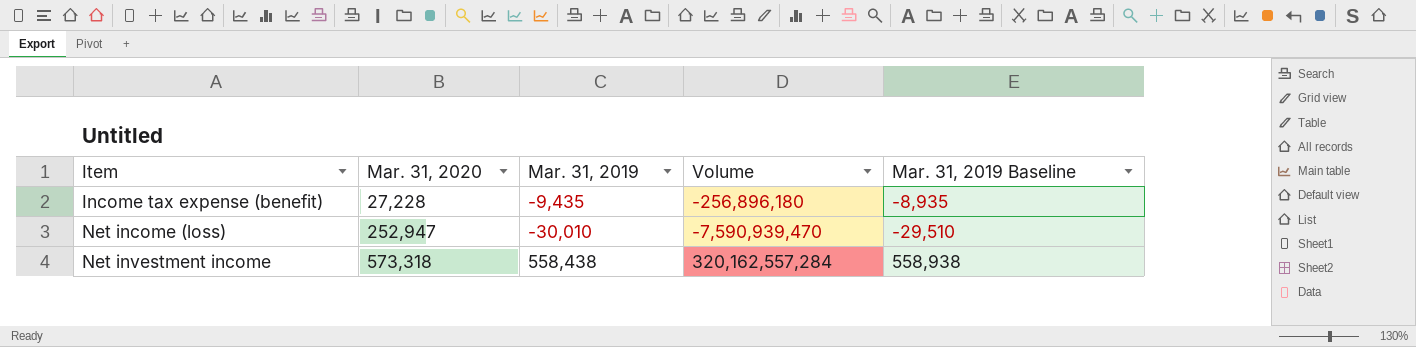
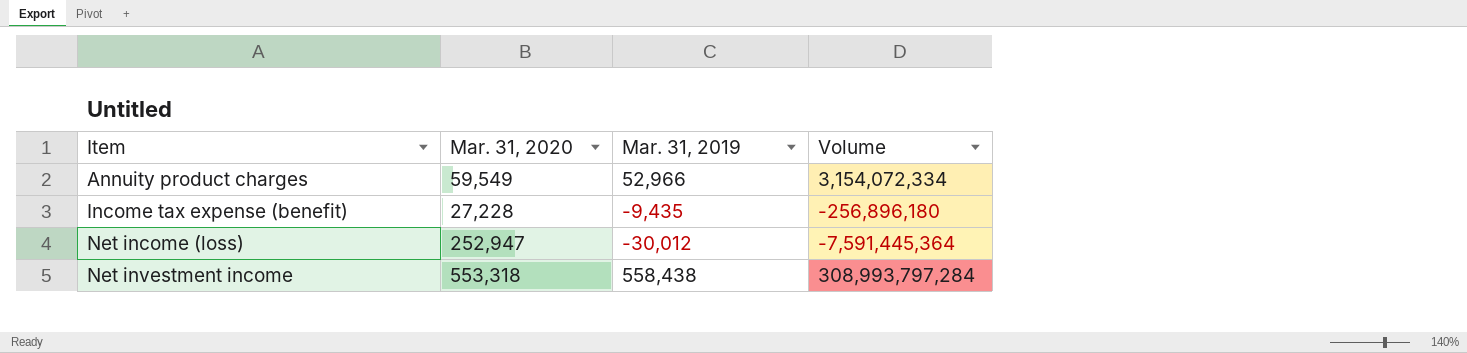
column Mar. 31, 2019 Baseline | formula: [Mar. 31, 2019] + 500 -> none
row Annuity product charges: none -> 59,549 | 52,966 | 3,154,072,334
Net income (loss) | Mar. 31, 2019: -30,010 -> -30,012
Net income (loss) | Volume: -7,590,939,470 -> -7,591,445,364
Net investment income | Mar. 31, 2020: 573,318 -> 553,318
Net investment income | Volume: 320,162,557,284 -> 308,993,797,284

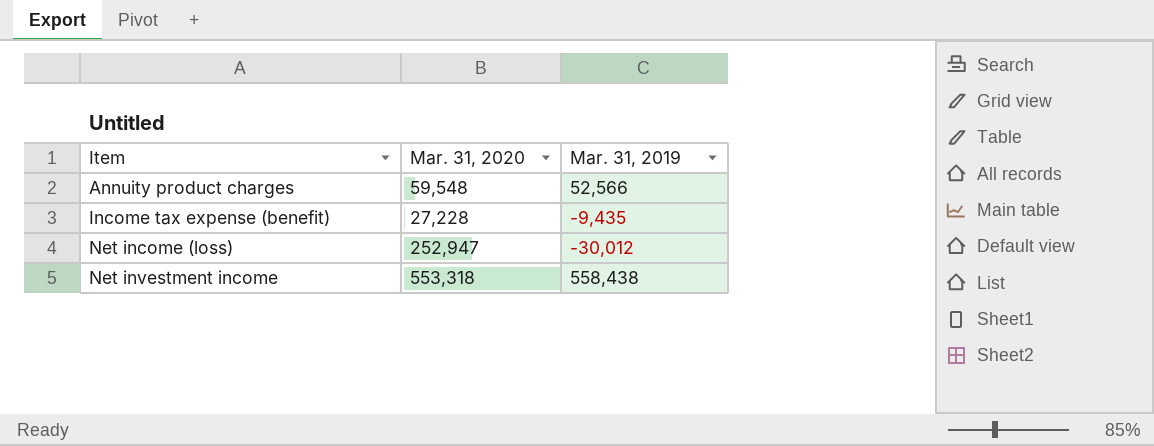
column Volume | formula: [Mar. 31, 2020] * [Mar. 31, 2019] -> none
Annuity product charges | Mar. 31, 2020: 59,549 -> 59,548
Annuity product charges | Mar. 31, 2019: 52,966 -> 52,566

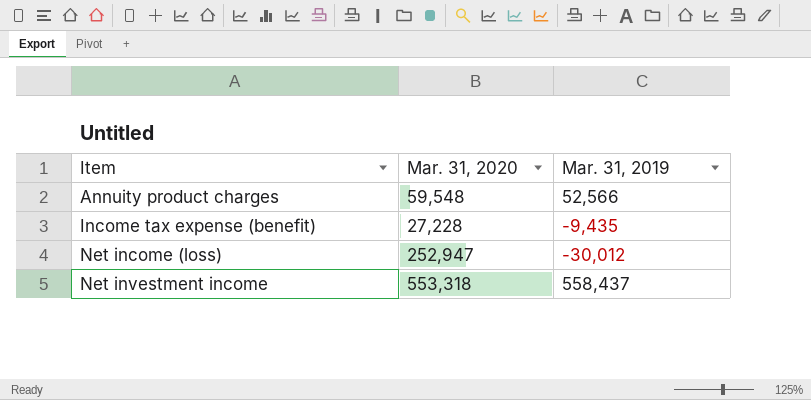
Net investment income | Mar. 31, 2019: 558,438 -> 558,437

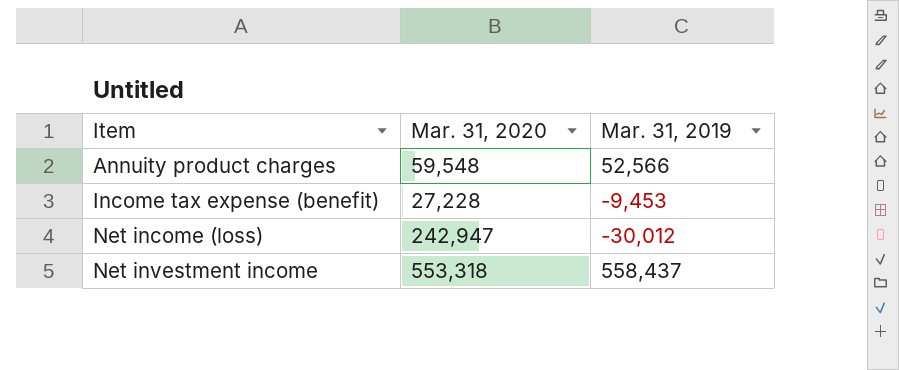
Income tax expense (benefit) | Mar. 31, 2019: -9,435 -> -9,453
Net income (loss) | Mar. 31, 2020: 252,947 -> 242,947

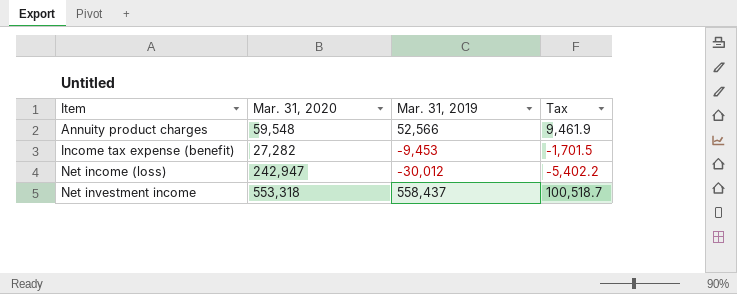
column Tax | formula: none -> [Mar. 31, 2019] * 0.18
Income tax expense (benefit) | Mar. 31, 2020: 27,228 -> 27,282

